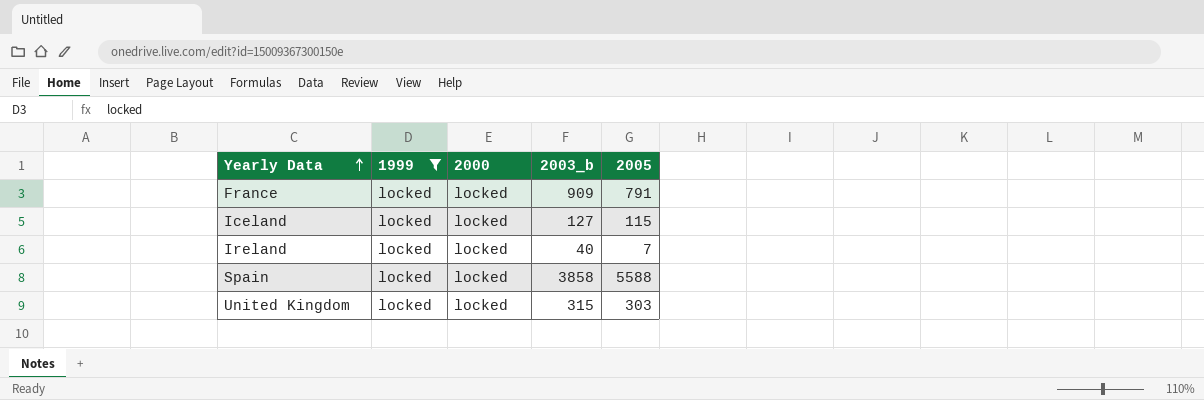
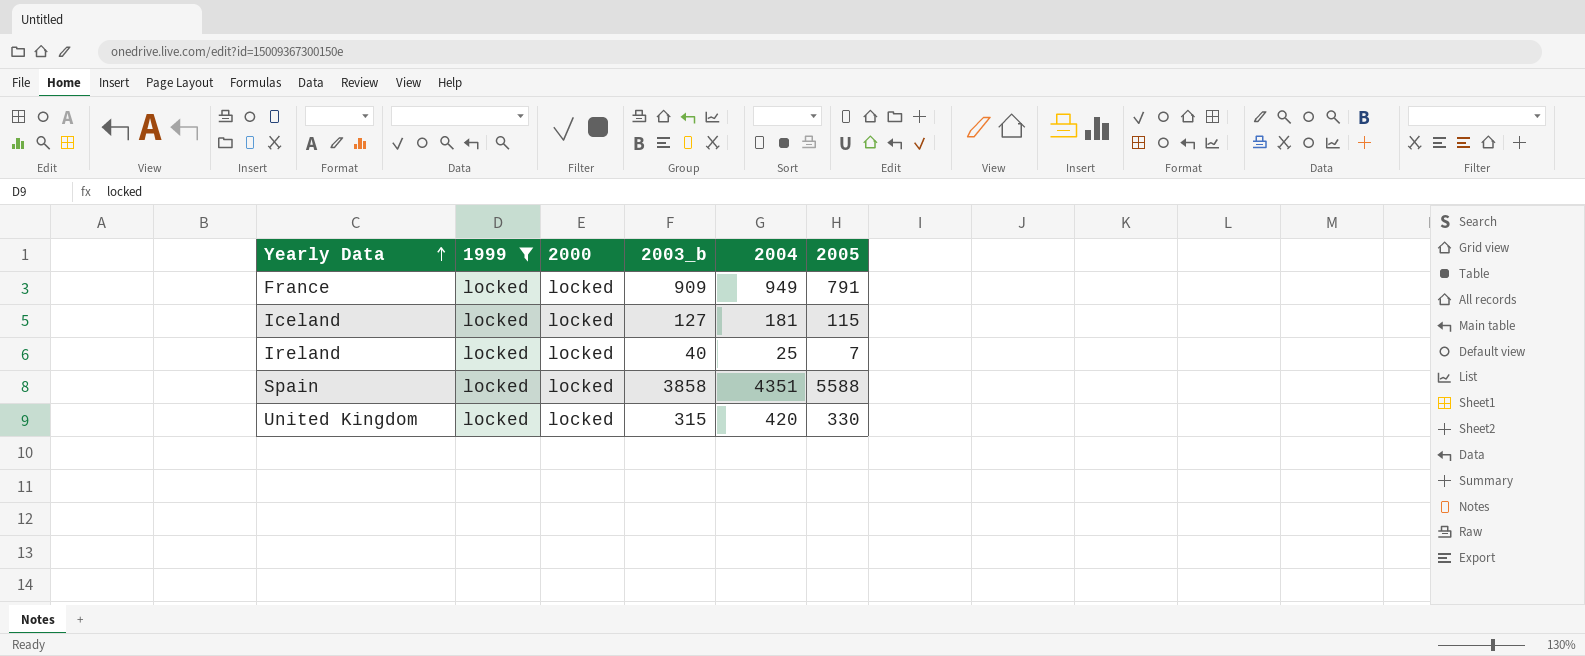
column 2004 | position: none -> 5
United Kingdom | 2005: 303 -> 330

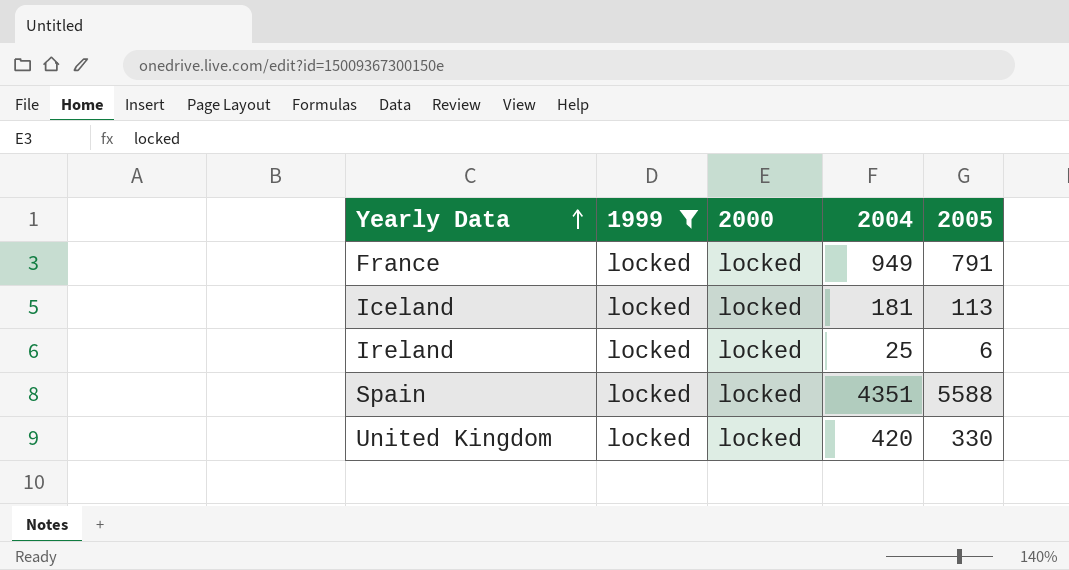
column 2003_b | position: 4 -> none
Iceland | 2005: 115 -> 113
Ireland | 2005: 7 -> 6

